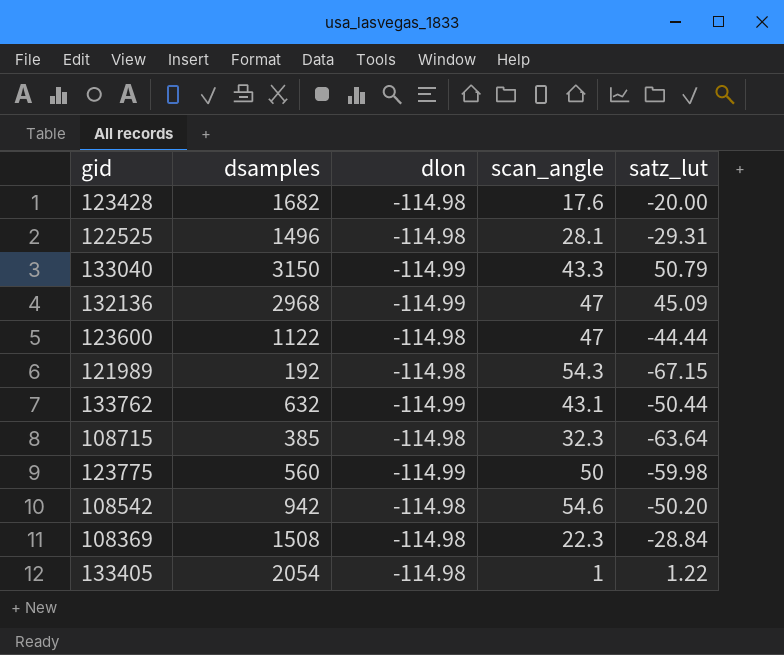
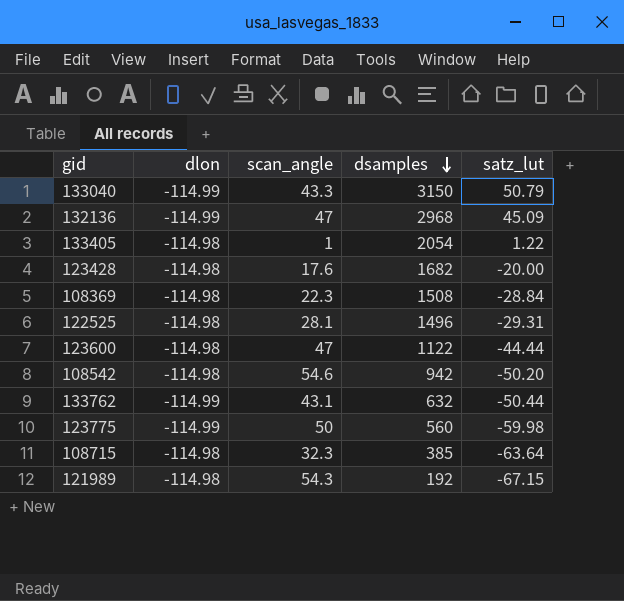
row order: none -> dsamples descending
column dsamples | position: 2 -> 4

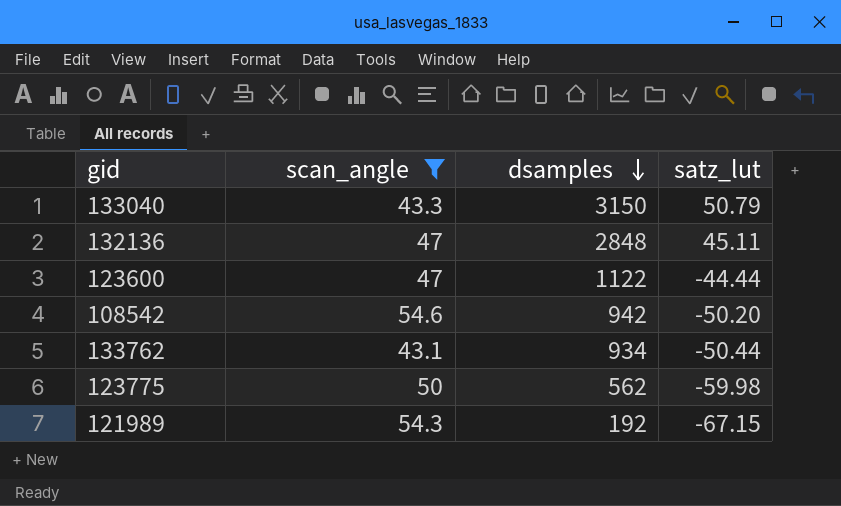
filter: none -> scan_angle >= 43.1
column dlon | position: 2 -> none
132136 | dsamples: 2968 -> 2848
132136 | satz_lut: 45.09 -> 45.11
133762 | dsamples: 632 -> 934
123775 | dsamples: 560 -> 562

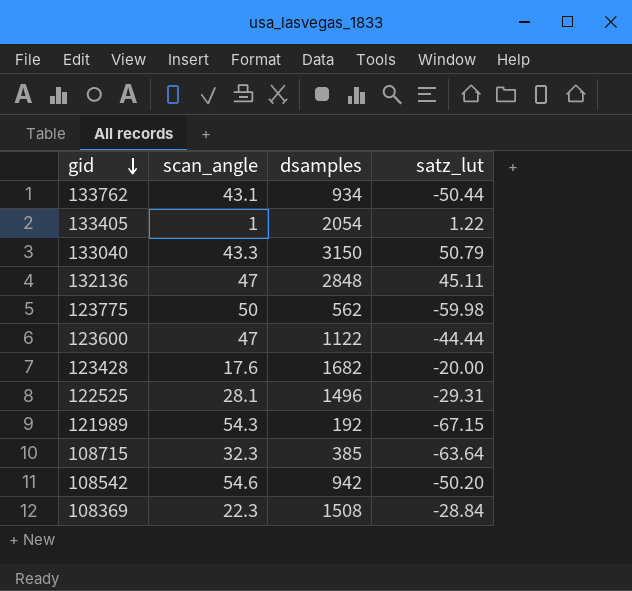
filter: scan_angle >= 43.1 -> none
row order: dsamples descending -> gid descending

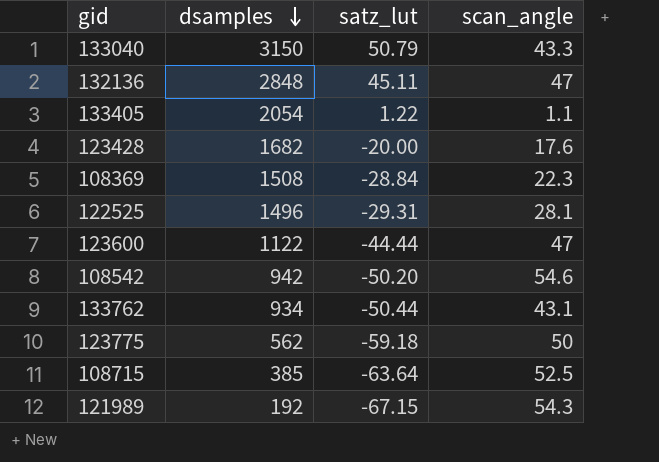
row order: gid descending -> dsamples descending
column scan_angle | position: 2 -> 4
133405 | scan_angle: 1 -> 1.1
123775 | satz_lut: -59.98 -> -59.18
108715 | scan_angle: 32.3 -> 52.5

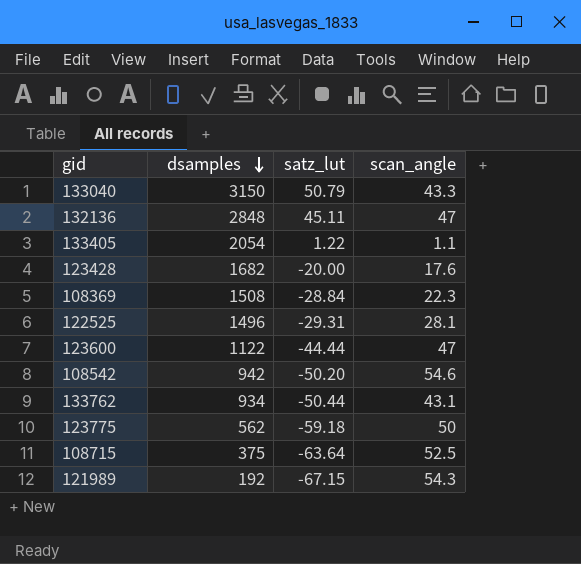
108715 | dsamples: 385 -> 375

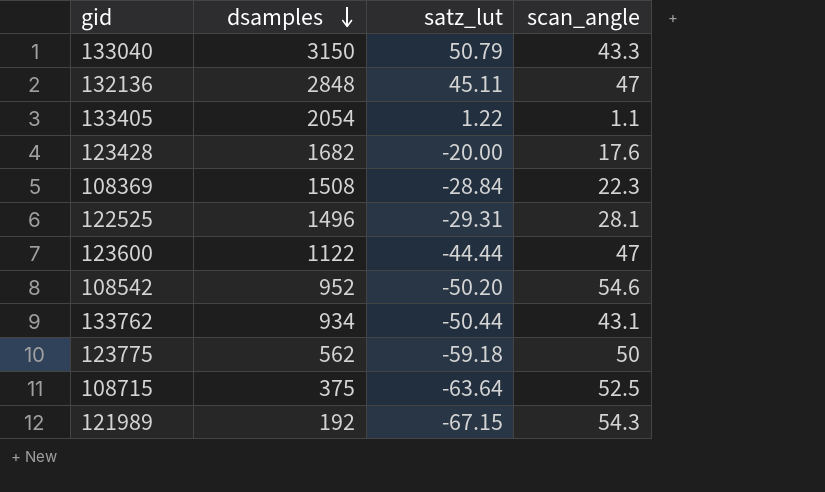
108542 | dsamples: 942 -> 952

